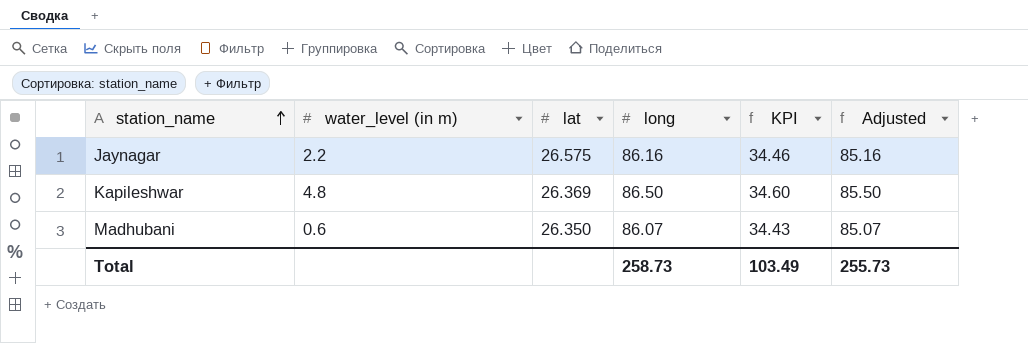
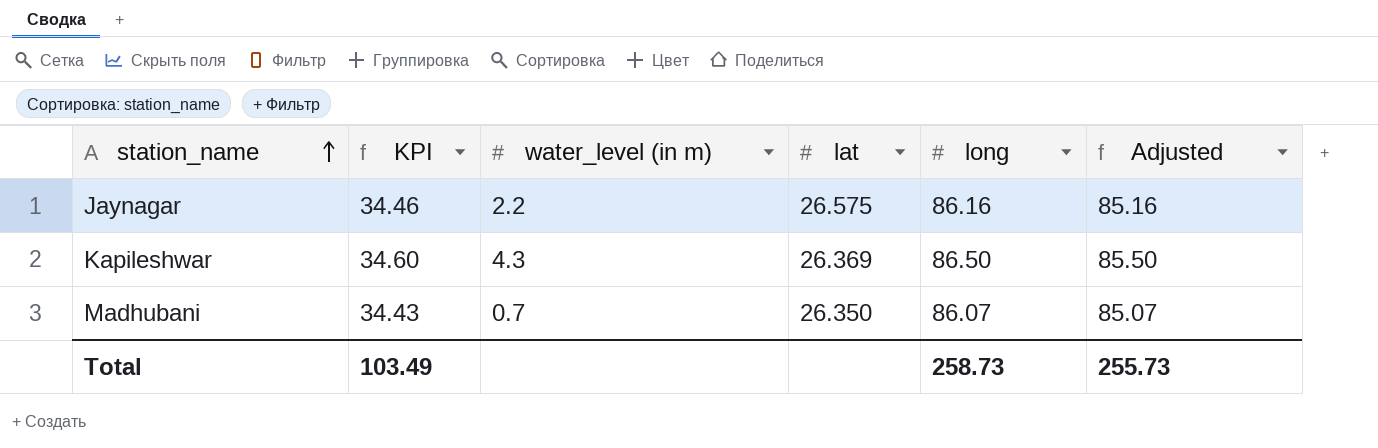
column KPI | position: 5 -> 2
Kapileshwar | water_level (in m): 4.8 -> 4.3
Madhubani | water_level (in m): 0.6 -> 0.7

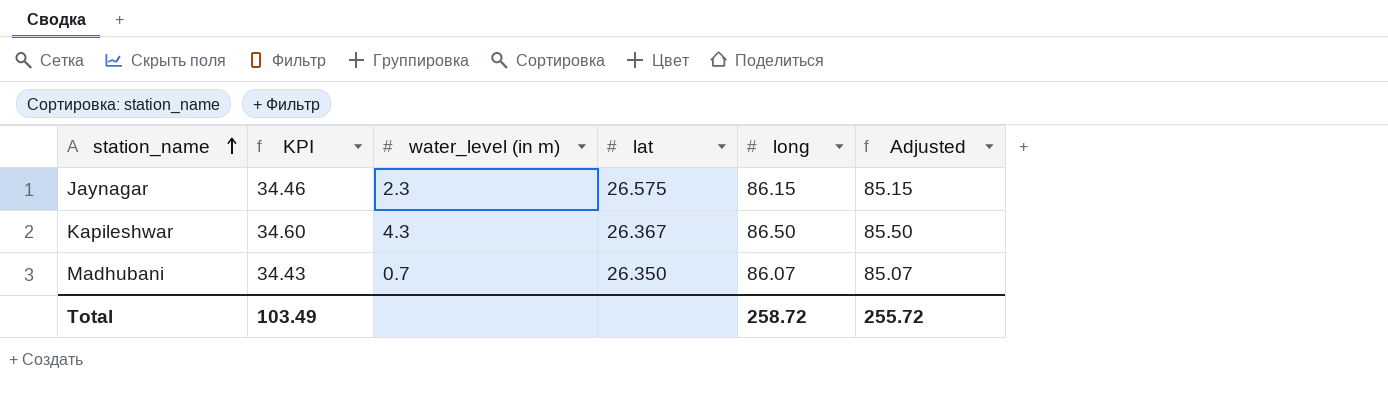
Jaynagar | water_level (in m): 2.2 -> 2.3
Jaynagar | long: 86.16 -> 86.15
Jaynagar | Adjusted: 85.16 -> 85.15
Kapileshwar | lat: 26.369 -> 26.367
Total | long: 258.73 -> 258.72
Total | Adjusted: 255.73 -> 255.72

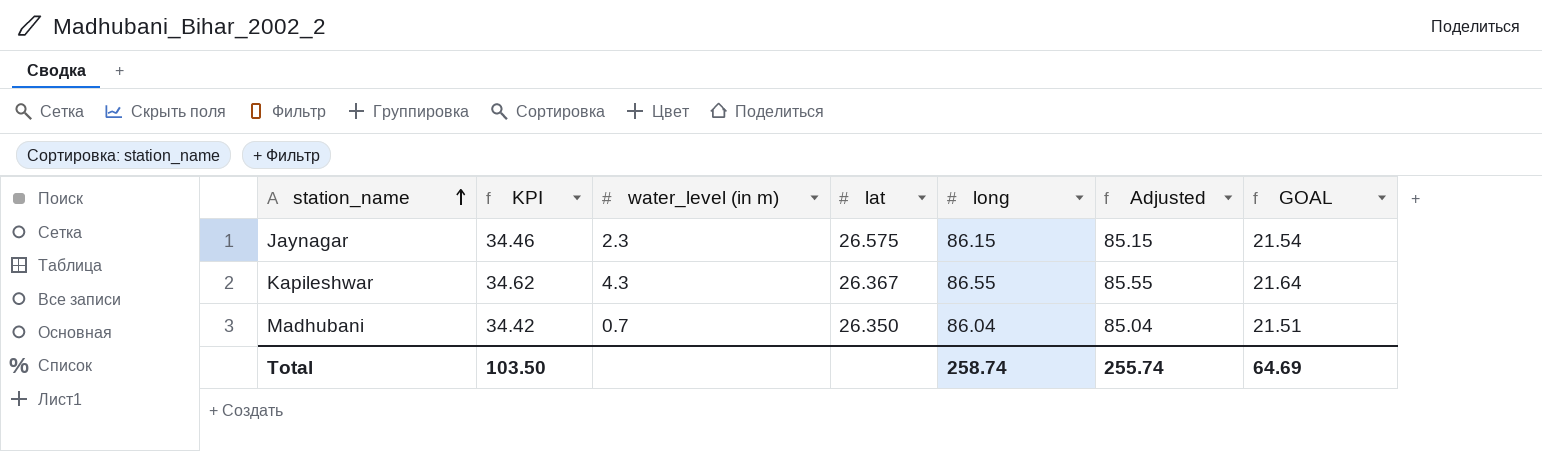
column GOAL | formula: none -> [long] * 0.25
Kapileshwar | KPI: 34.60 -> 34.62
Kapileshwar | long: 86.50 -> 86.55
Kapileshwar | Adjusted: 85.50 -> 85.55
Madhubani | KPI: 34.43 -> 34.42
Madhubani | long: 86.07 -> 86.04
Madhubani | Adjusted: 85.07 -> 85.04
Total | KPI: 103.49 -> 103.50
Total | long: 258.72 -> 258.74
Total | Adjusted: 255.72 -> 255.74

